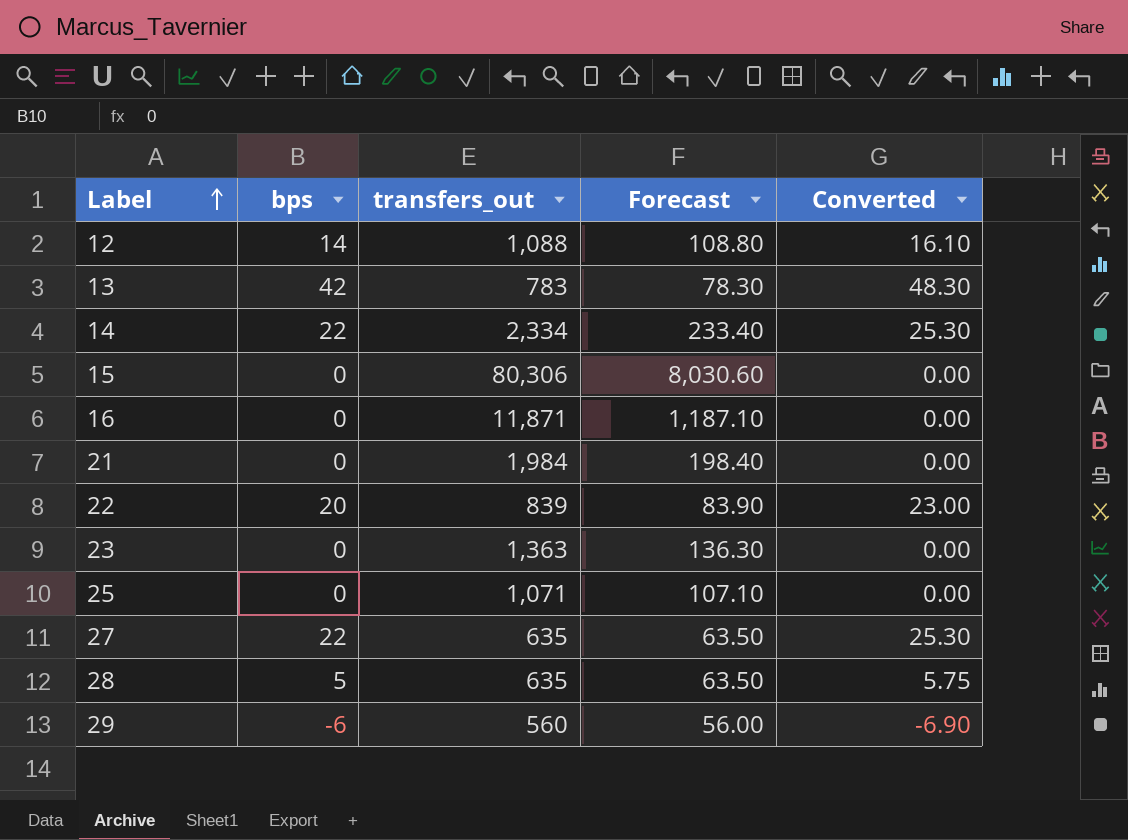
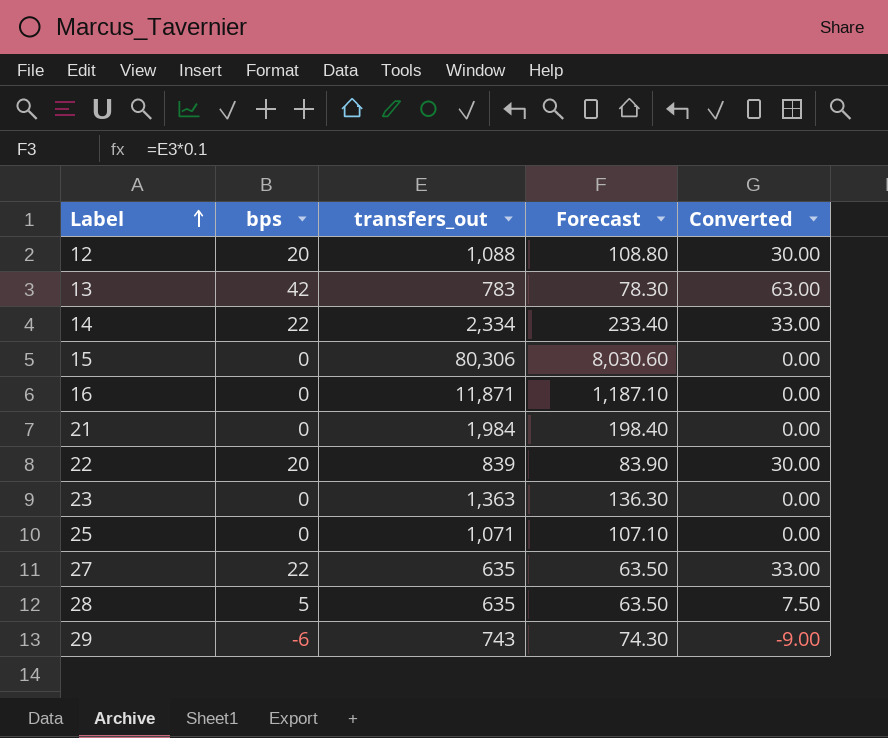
column Converted | formula: [bps] * 1.15 -> [bps] * 1.5
12 | bps: 14 -> 20
29 | transfers_out: 560 -> 743
29 | Forecast: 56.00 -> 74.30

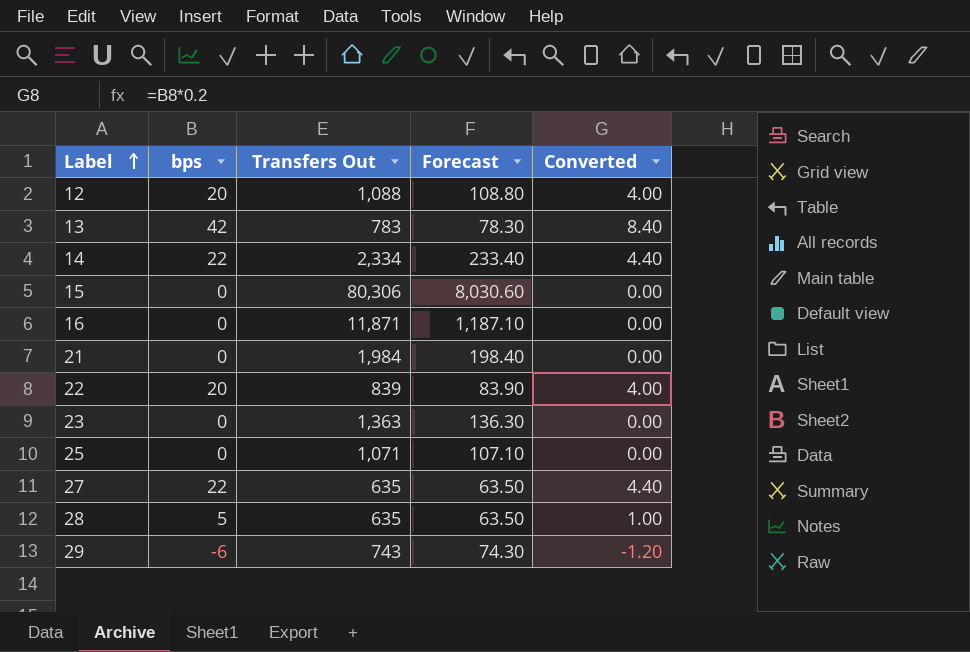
column name: transfers_out -> Transfers Out
column Converted | formula: [bps] * 1.5 -> [bps] * 0.2

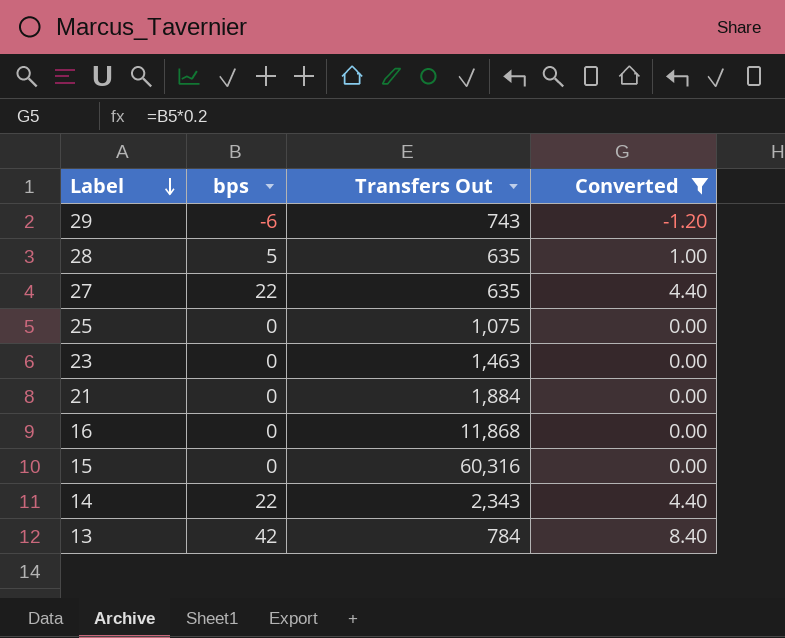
filter: none -> Converted != 4.00
row order: Label ascending -> Label descending
column Forecast | formula: [Transfers Out] * 0.1 -> none
25 | Transfers Out: 1,071 -> 1,075
23 | Transfers Out: 1,363 -> 1,463
21 | Transfers Out: 1,984 -> 1,884
16 | Transfers Out: 11,871 -> 11,868
15 | Transfers Out: 80,306 -> 60,316
14 | Transfers Out: 2,334 -> 2,343
13 | Transfers Out: 783 -> 784

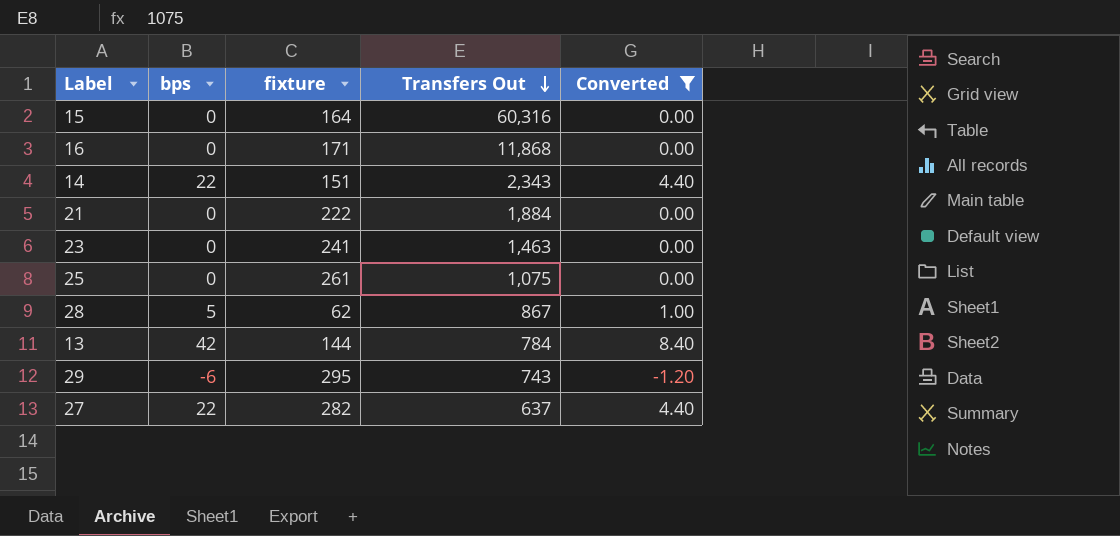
row order: Label descending -> Transfers Out descending
column fixture | position: none -> 3
28 | Transfers Out: 635 -> 867
27 | Transfers Out: 635 -> 637

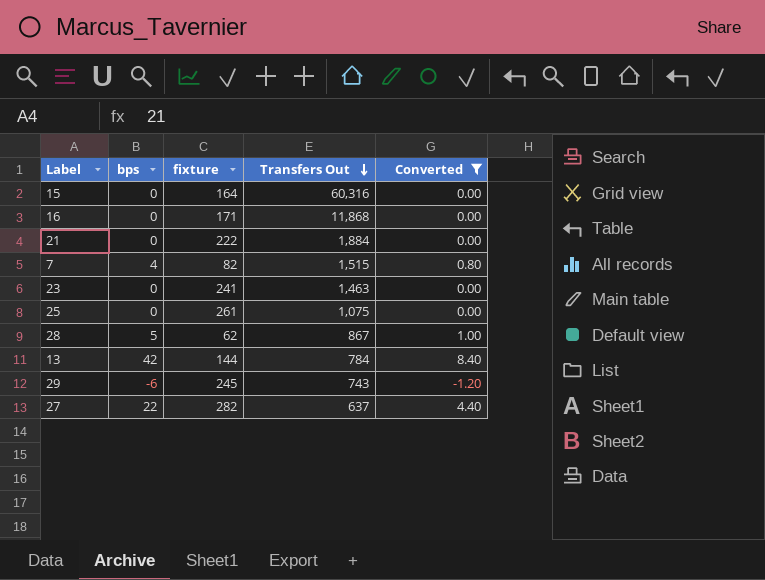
row 14: 22 | 151 | 2,343 | 4.40 -> none
row 7: none -> 4 | 82 | 1,515 | 0.80
29 | fixture: 295 -> 245

